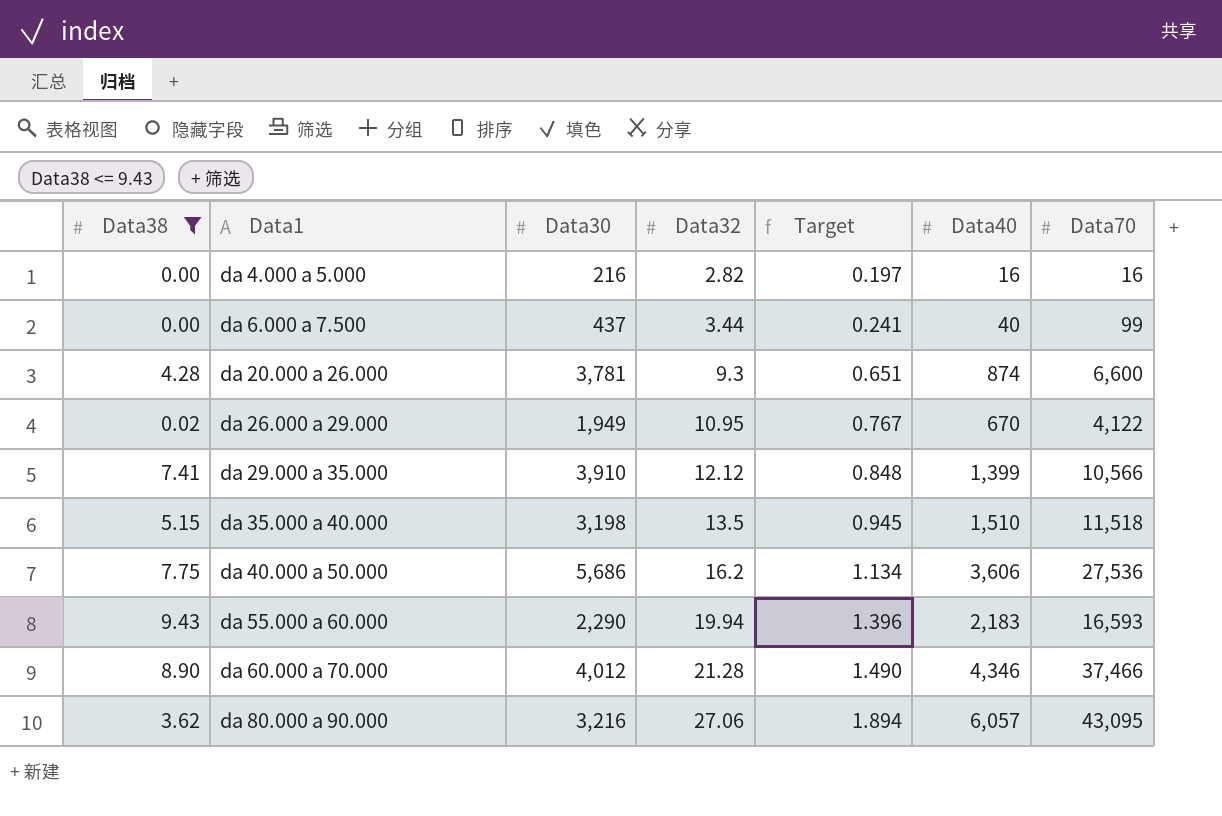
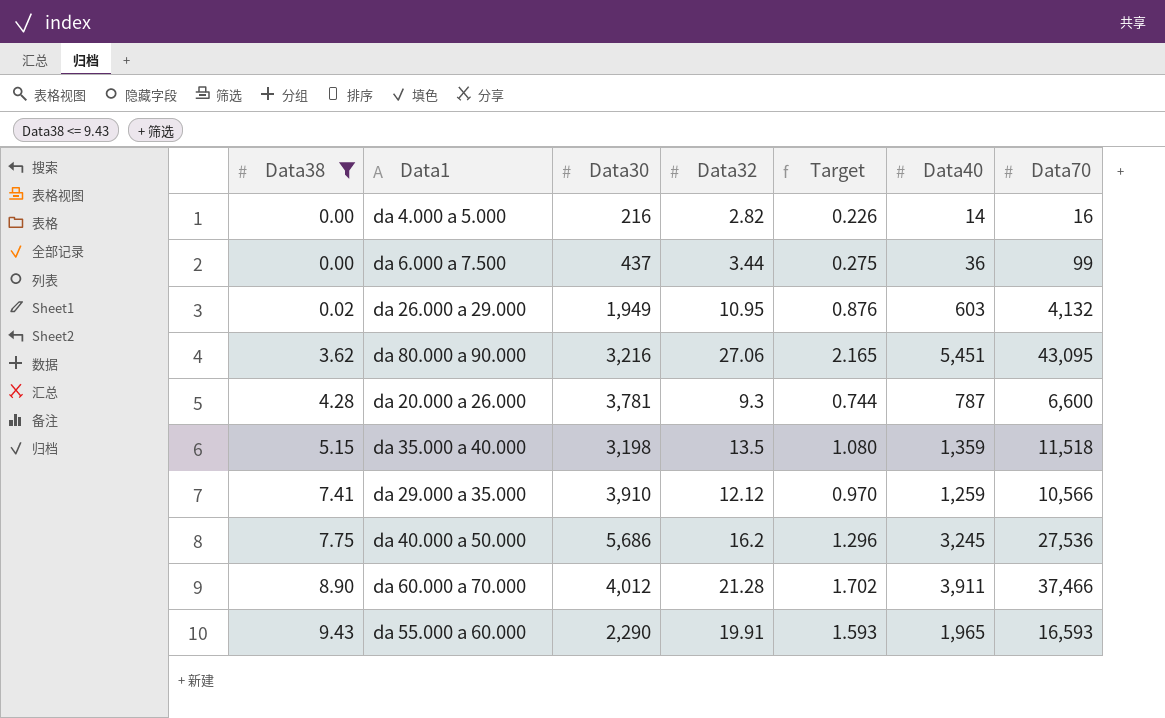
row order: Data1 ascending -> Data38 ascending
column Target | formula: [Data32] * 0.07 -> [Data32] * 0.08
da 4.000 a 5.000 | Data40: 16 -> 14
da 6.000 a 7.500 | Data40: 40 -> 36
da 26.000 a 29.000 | Data40: 670 -> 603
da 26.000 a 29.000 | Data70: 4,122 -> 4,132
da 80.000 a 90.000 | Data40: 6,057 -> 5,451
da 20.000 a 26.000 | Data40: 874 -> 787
da 35.000 a 40.000 | Data40: 1,510 -> 1,359
da 29.000 a 35.000 | Data40: 1,399 -> 1,259
da 40.000 a 50.000 | Data40: 3,606 -> 3,245
da 60.000 a 70.000 | Data40: 4,346 -> 3,911
da 55.000 a 60.000 | Data32: 19.94 -> 19.91
da 55.000 a 60.000 | Data40: 2,183 -> 1,965

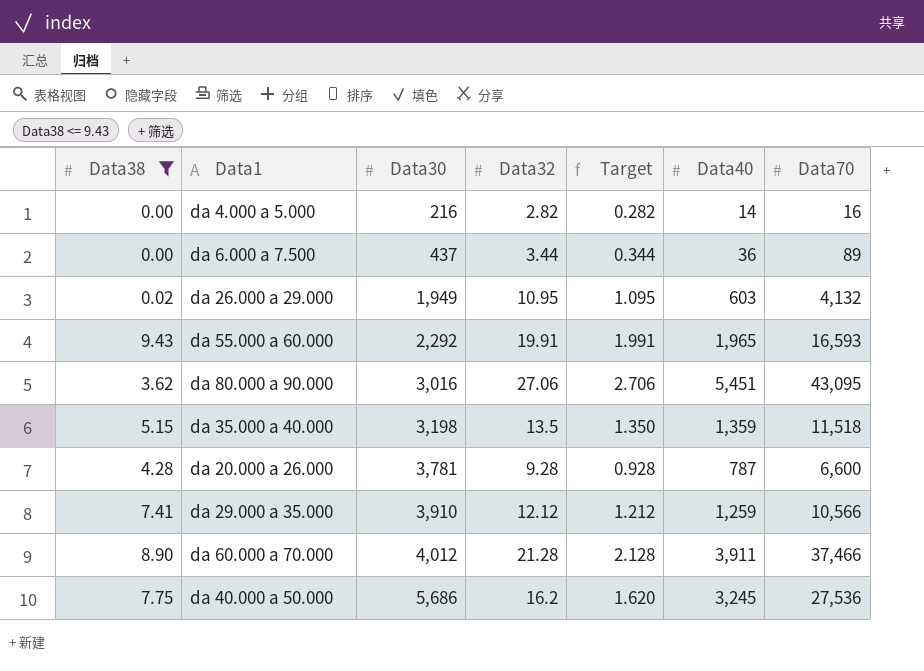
row order: Data38 ascending -> Data30 ascending
column Target | formula: [Data32] * 0.08 -> [Data32] * 0.1
da 6.000 a 7.500 | Data70: 99 -> 89
da 55.000 a 60.000 | Data30: 2,290 -> 2,292
da 80.000 a 90.000 | Data30: 3,216 -> 3,016
da 20.000 a 26.000 | Data32: 9.3 -> 9.28

